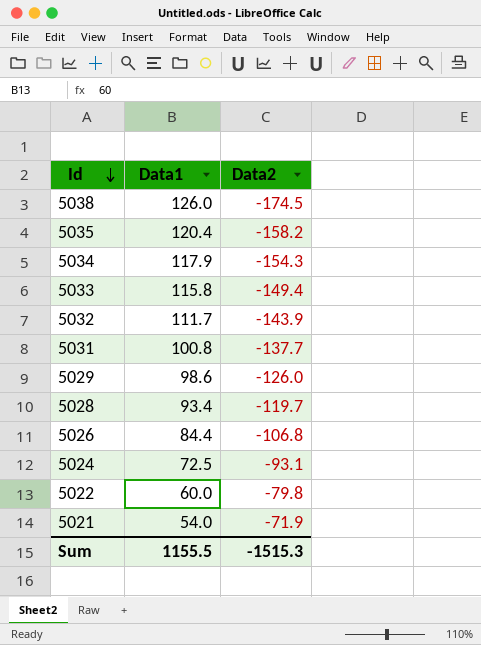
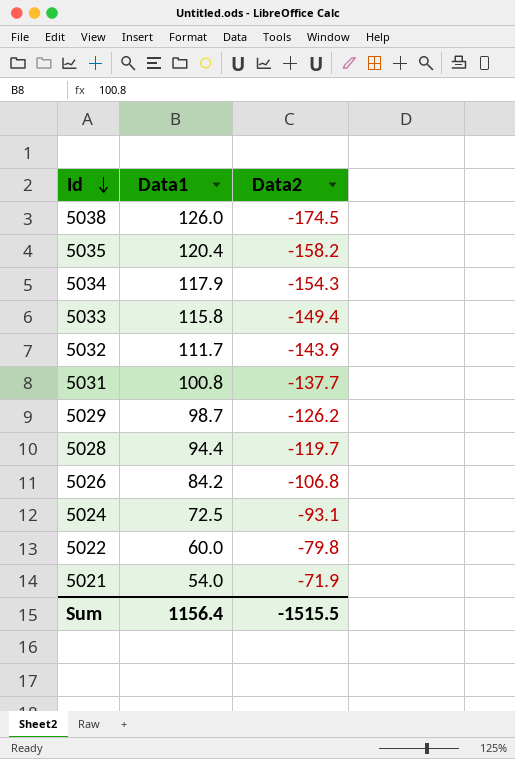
5029 | Data1: 98.6 -> 98.7
5029 | Data2: -126.0 -> -126.2
5028 | Data1: 93.4 -> 94.4
5026 | Data1: 84.4 -> 84.2
Sum | Data1: 1155.5 -> 1156.4
Sum | Data2: -1515.3 -> -1515.5

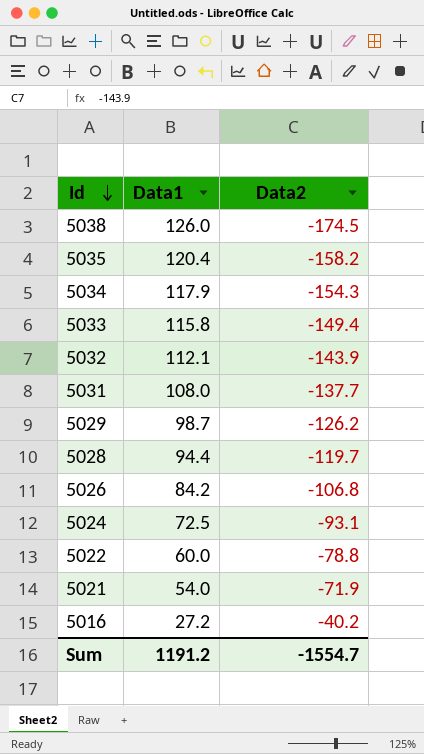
5032 | Data1: 111.7 -> 112.1
5031 | Data1: 100.8 -> 108.0
5022 | Data2: -79.8 -> -78.8
row 5016: none -> 27.2 | -40.2
Sum | Data1: 1156.4 -> 1191.2
Sum | Data2: -1515.5 -> -1554.7

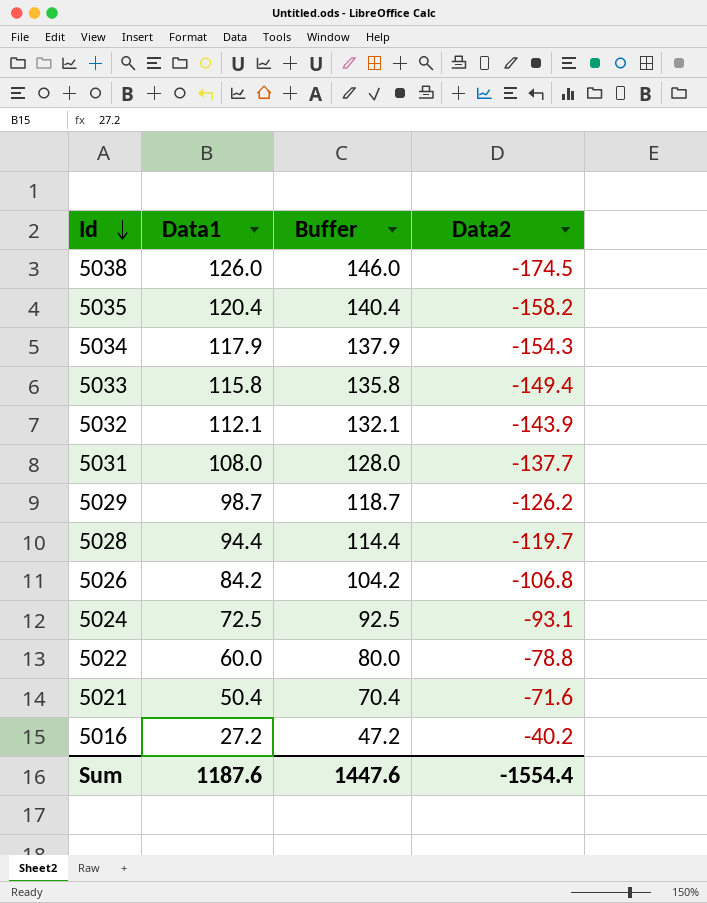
column Buffer | formula: none -> [Data1] + 20
5021 | Data1: 54.0 -> 50.4
5021 | Data2: -71.9 -> -71.6
Sum | Data1: 1191.2 -> 1187.6
Sum | Data2: -1554.7 -> -1554.4

